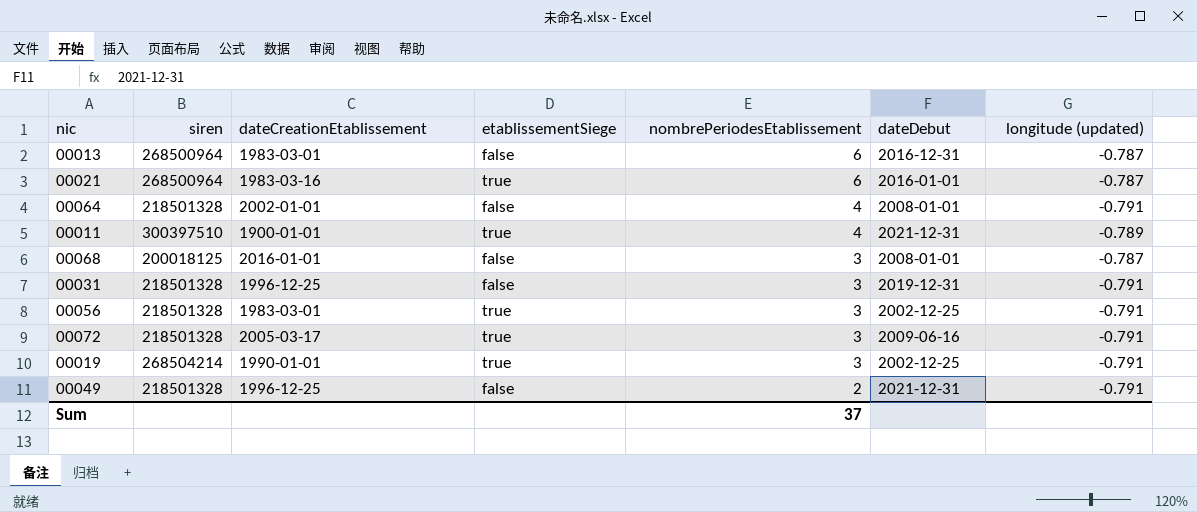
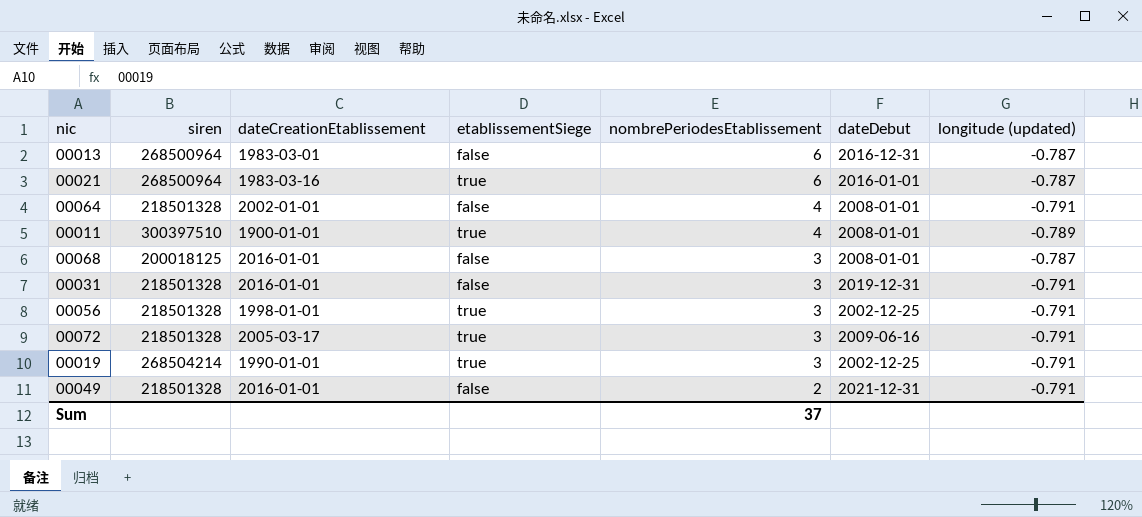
00011 | dateDebut: 2021-12-31 -> 2008-01-01
00031 | dateCreationEtablissement: 1996-12-25 -> 2016-01-01
00056 | dateCreationEtablissement: 1983-03-01 -> 1998-01-01
00049 | dateCreationEtablissement: 1996-12-25 -> 2016-01-01

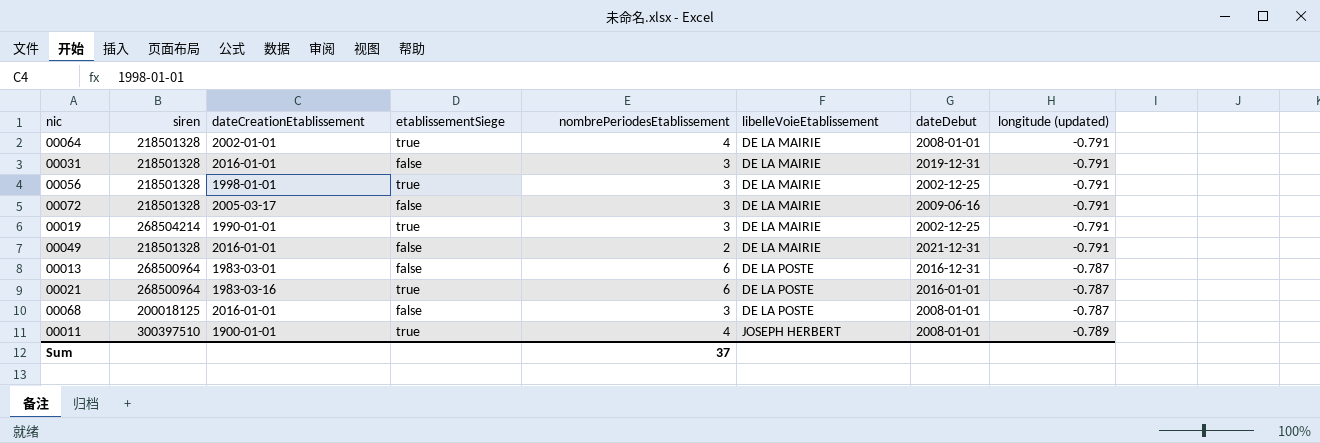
row order: nombrePeriodesEtablissement descending -> libelleVoieEtablissement ascending
column libelleVoieEtablissement | position: none -> 6
00064 | etablissementSiege: false -> true
00072 | etablissementSiege: true -> false

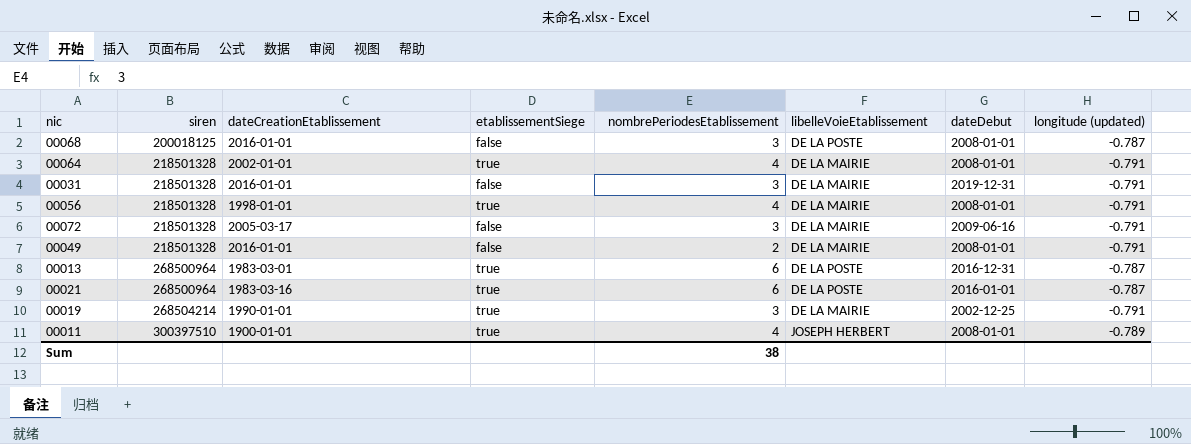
row order: libelleVoieEtablissement ascending -> siren ascending
00056 | nombrePeriodesEtablissement: 3 -> 4
00056 | dateDebut: 2002-12-25 -> 2008-01-01
00049 | dateDebut: 2021-12-31 -> 2008-01-01
00013 | etablissementSiege: false -> true
Sum | nombrePeriodesEtablissement: 37 -> 38

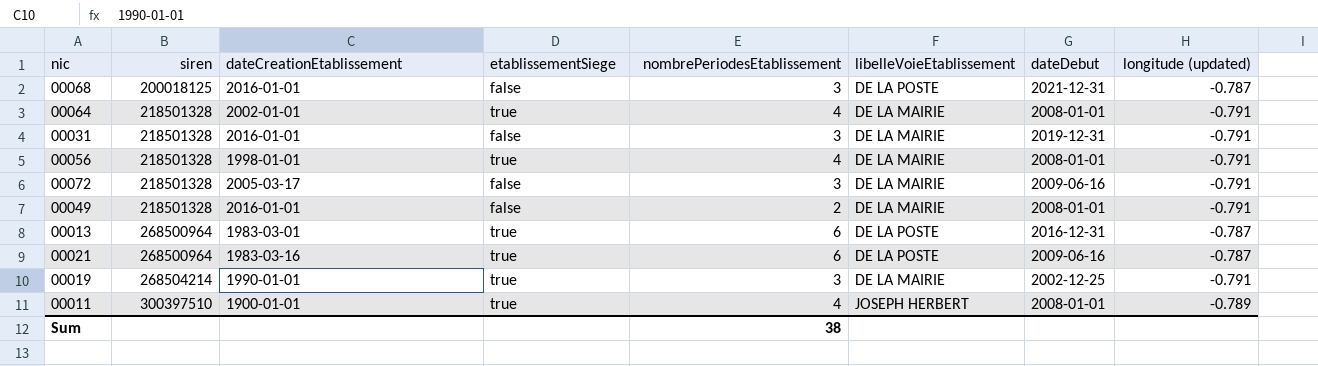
00068 | dateDebut: 2008-01-01 -> 2021-12-31
00021 | dateDebut: 2016-01-01 -> 2009-06-16

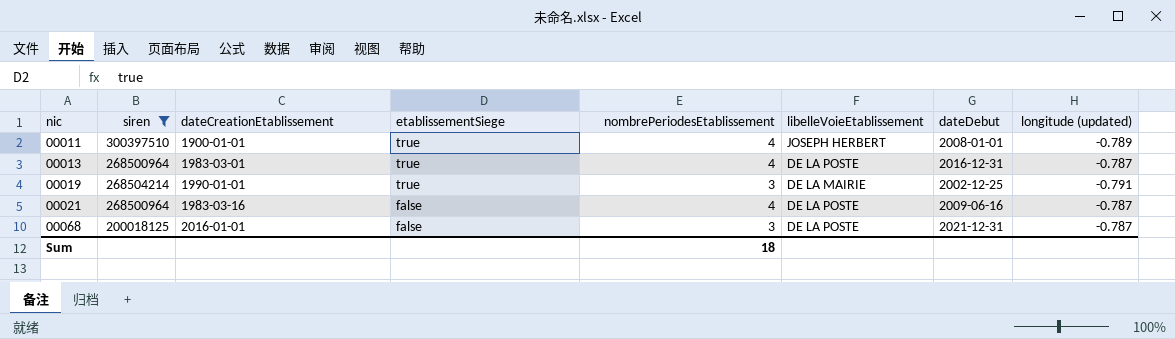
filter: none -> siren != 218501328
row order: siren ascending -> nic ascending
00013 | nombrePeriodesEtablissement: 6 -> 4
00021 | etablissementSiege: true -> false
00021 | nombrePeriodesEtablissement: 6 -> 4
Sum | nombrePeriodesEtablissement: 38 -> 18

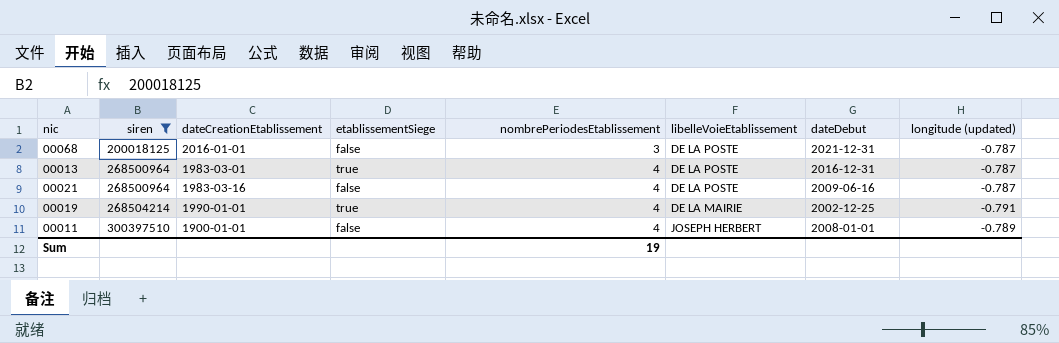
row order: nic ascending -> siren ascending
00019 | nombrePeriodesEtablissement: 3 -> 4
00011 | etablissementSiege: true -> false
Sum | nombrePeriodesEtablissement: 18 -> 19

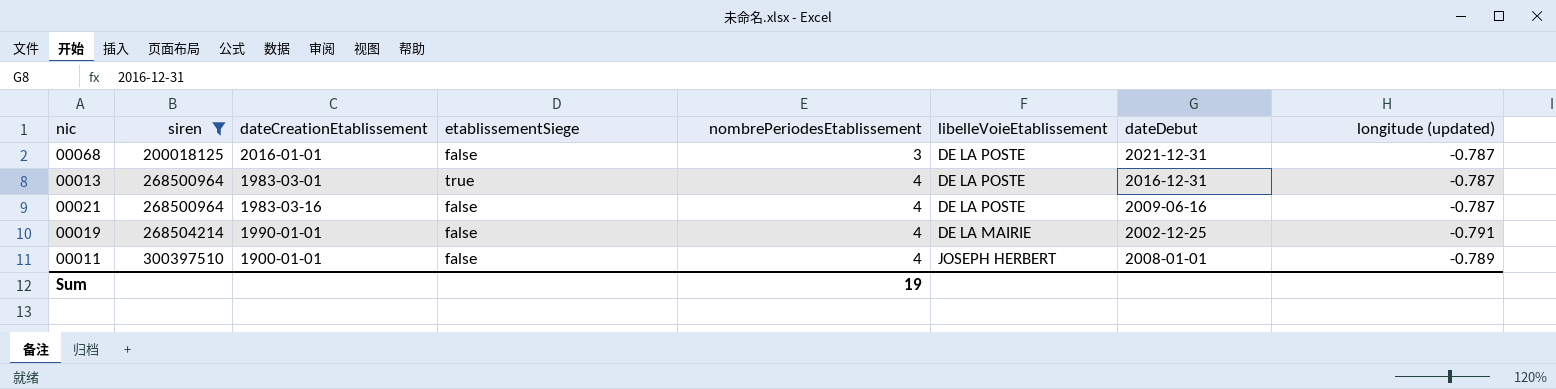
00019 | etablissementSiege: true -> false

